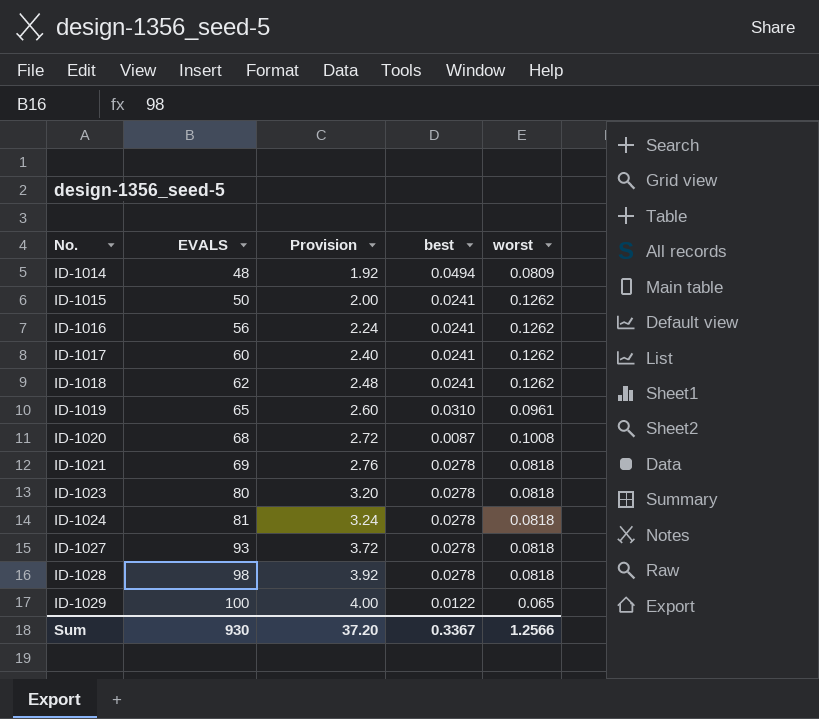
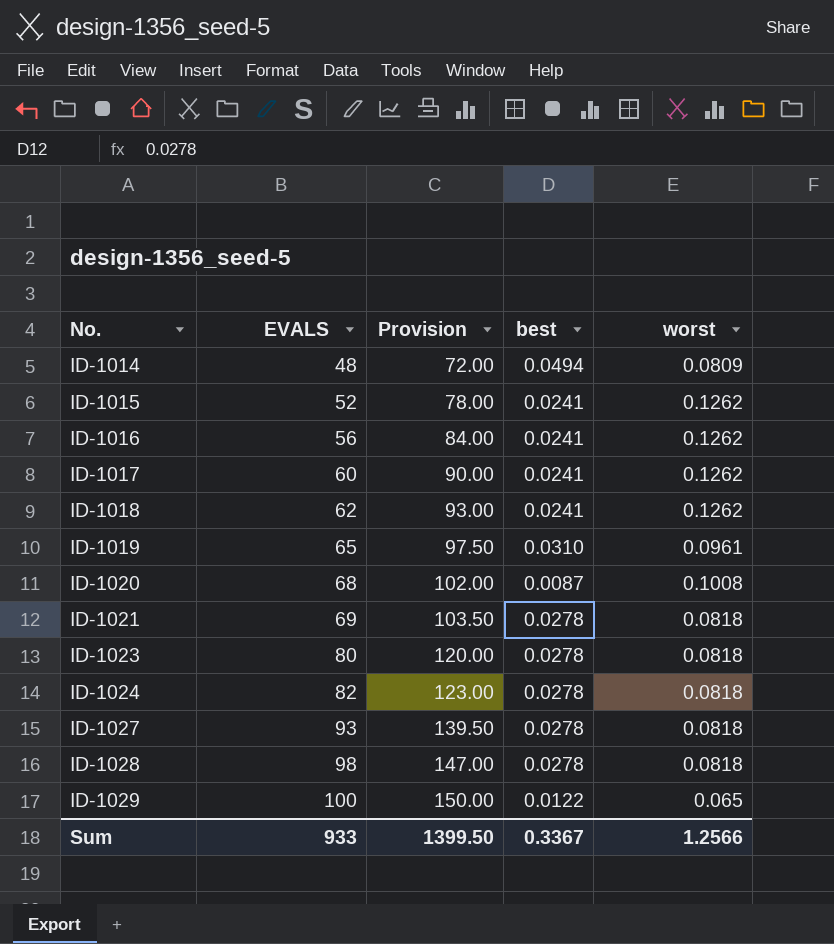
column Provision | formula: [EVALS] * 0.04 -> [EVALS] * 1.5
ID-1015 | EVALS: 50 -> 52
ID-1024 | EVALS: 81 -> 82
Sum | EVALS: 930 -> 933
Sum | Provision: 37.20 -> 1399.50

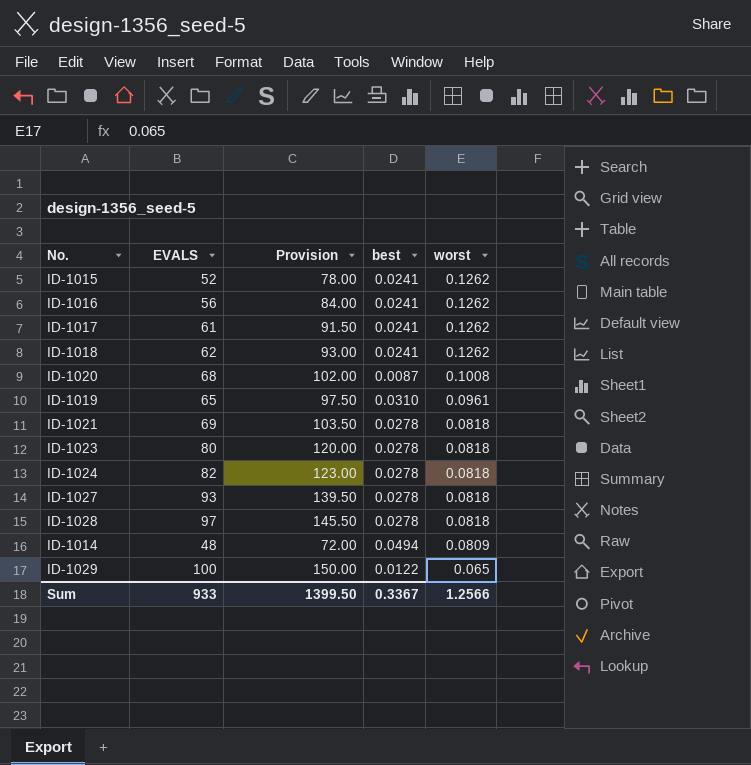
row order: No. ascending -> worst descending
ID-1017 | EVALS: 60 -> 61
ID-1017 | Provision: 90.00 -> 91.50
ID-1028 | EVALS: 98 -> 97
ID-1028 | Provision: 147.00 -> 145.50

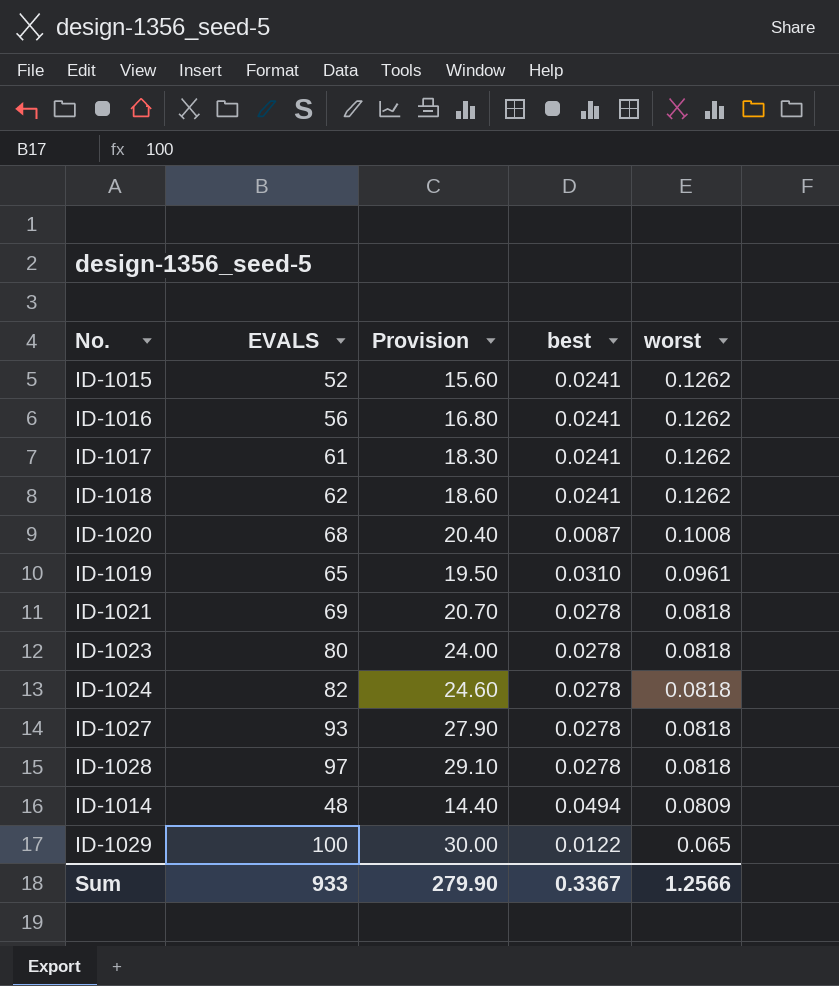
column Provision | formula: [EVALS] * 1.5 -> [EVALS] * 0.3
Sum | Provision: 1399.50 -> 279.90

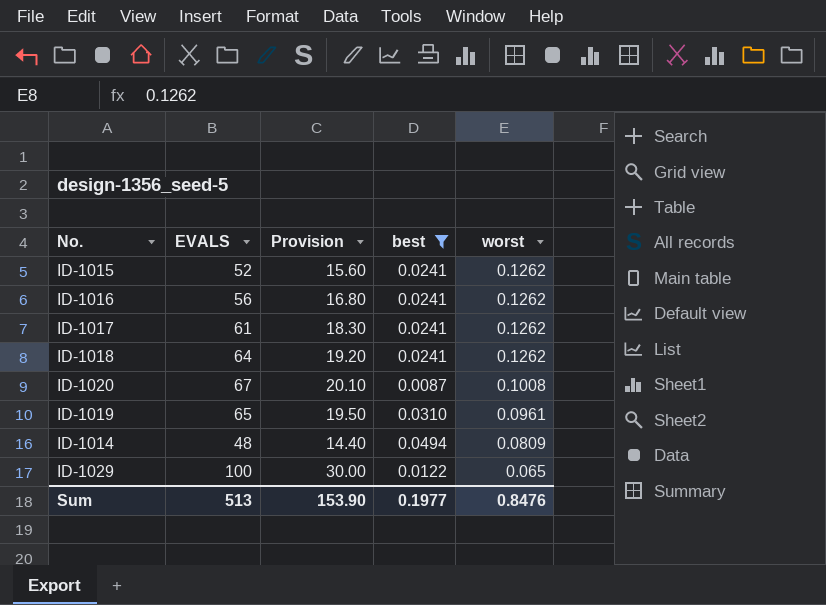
filter: none -> best != 0.0278
ID-1018 | EVALS: 62 -> 64
ID-1018 | Provision: 18.60 -> 19.20
ID-1020 | EVALS: 68 -> 67
ID-1020 | Provision: 20.40 -> 20.10
Sum | EVALS: 933 -> 513
Sum | Provision: 279.90 -> 153.90
Sum | best: 0.3367 -> 0.1977
Sum | worst: 1.2566 -> 0.8476

